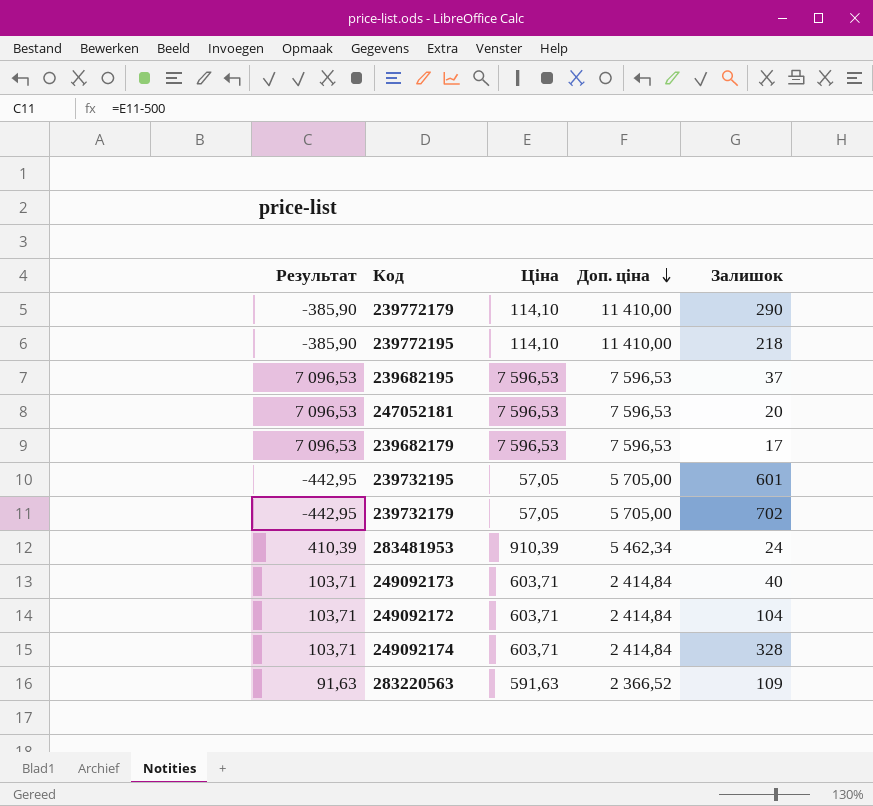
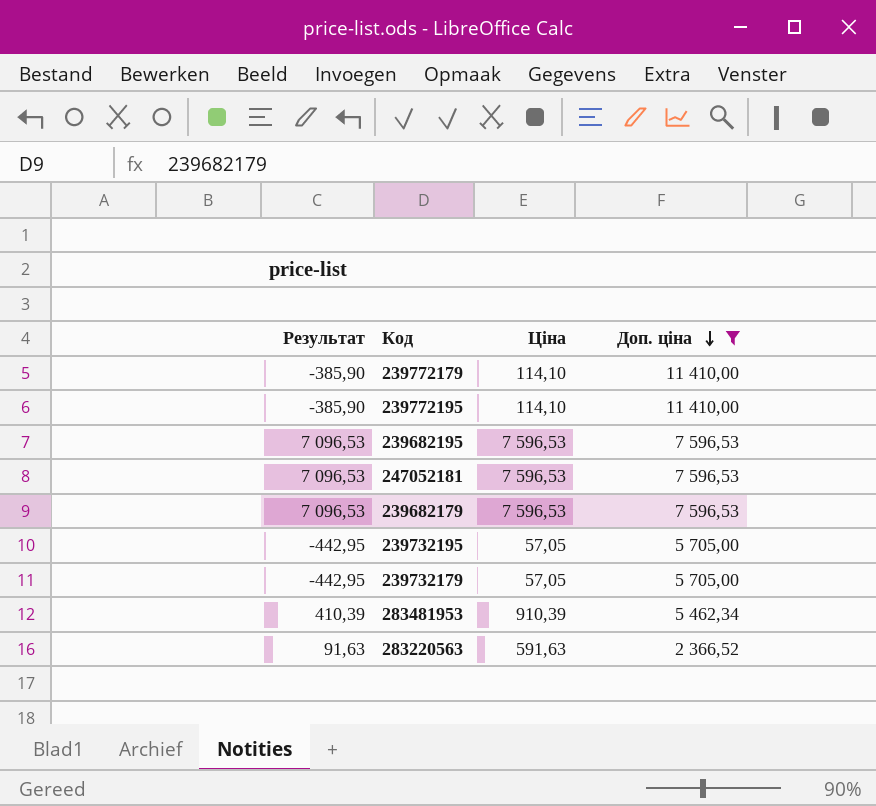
filter: none -> Доп. ціна != 2 414,84
column Залишок | position: 5 -> none

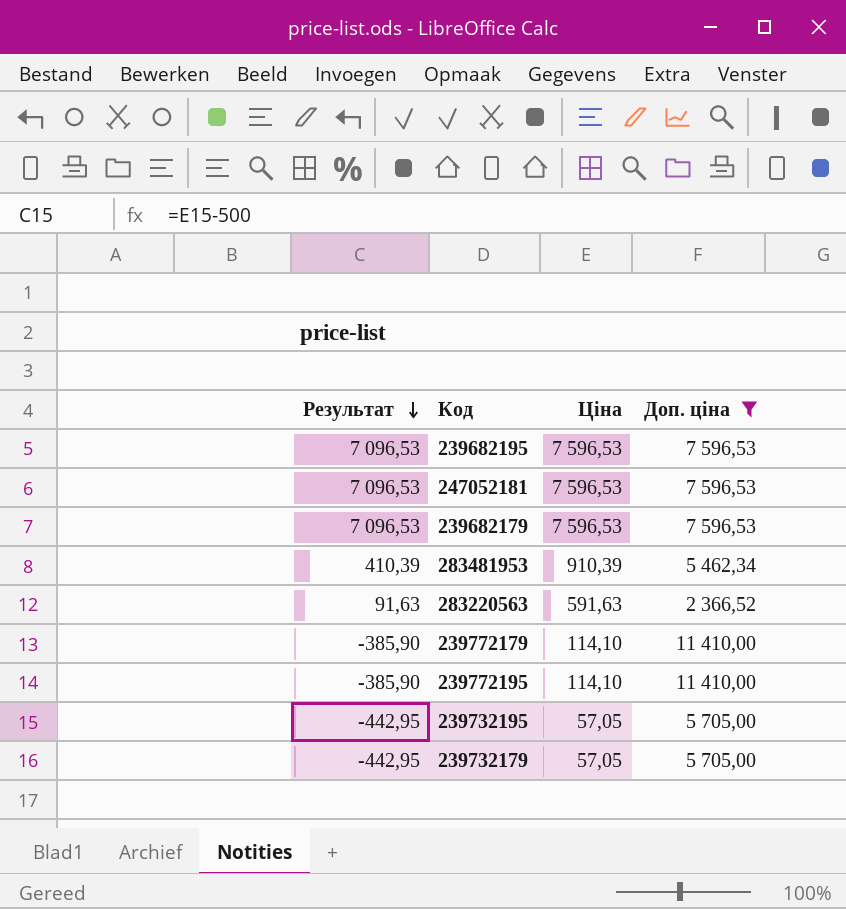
row order: Доп. ціна descending -> Результат descending

